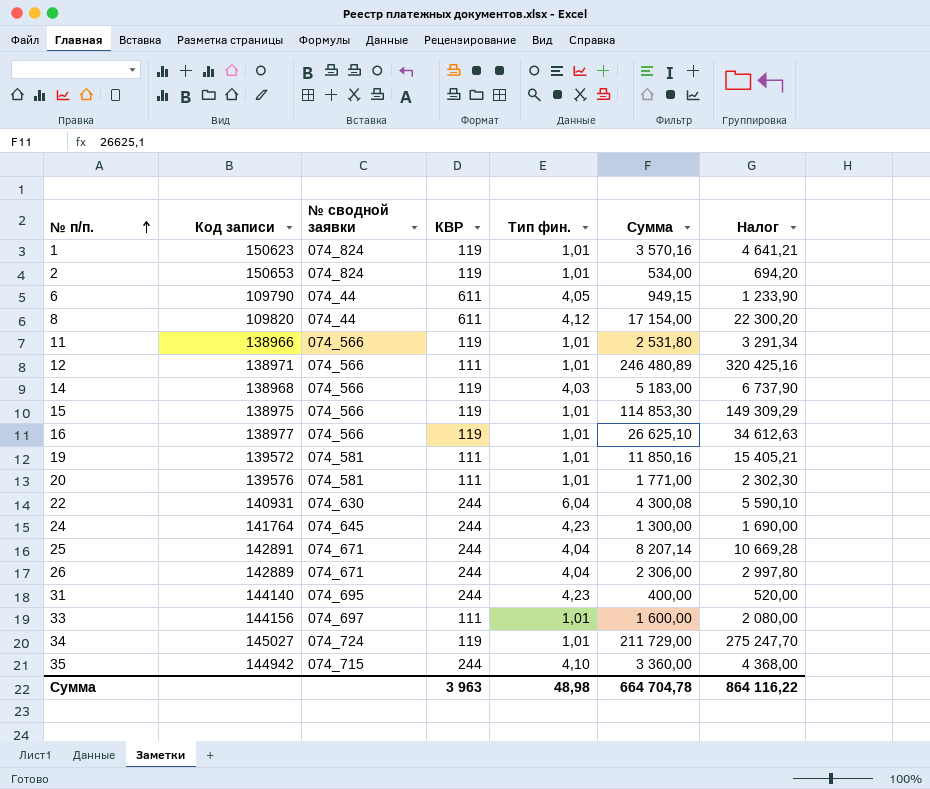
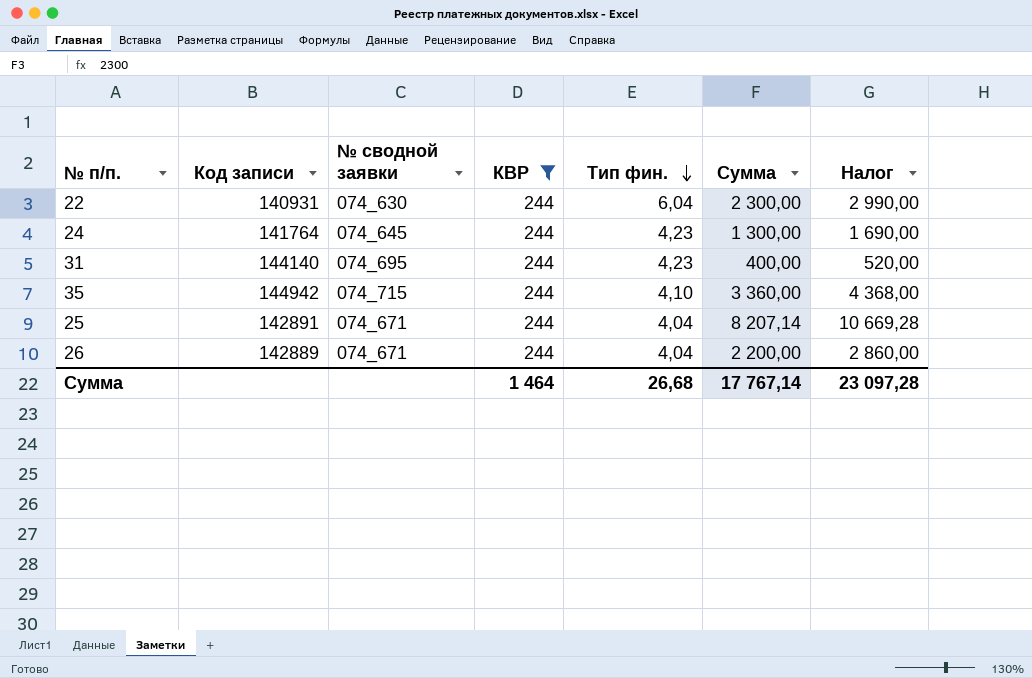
filter: none -> КВР = 244
row order: № п/п. ascending -> Тип фин. descending
22 | Сумма: 4 300,08 -> 2 300,00
22 | Налог: 5 590,10 -> 2 990,00
26 | Сумма: 2 306,00 -> 2 200,00
26 | Налог: 2 997,80 -> 2 860,00
Сумма | КВР: 3 963 -> 1 464
Сумма | Тип фин.: 48,98 -> 26,68
Сумма | Сумма: 664 704,78 -> 17 767,14
Сумма | Налог: 864 116,22 -> 23 097,28

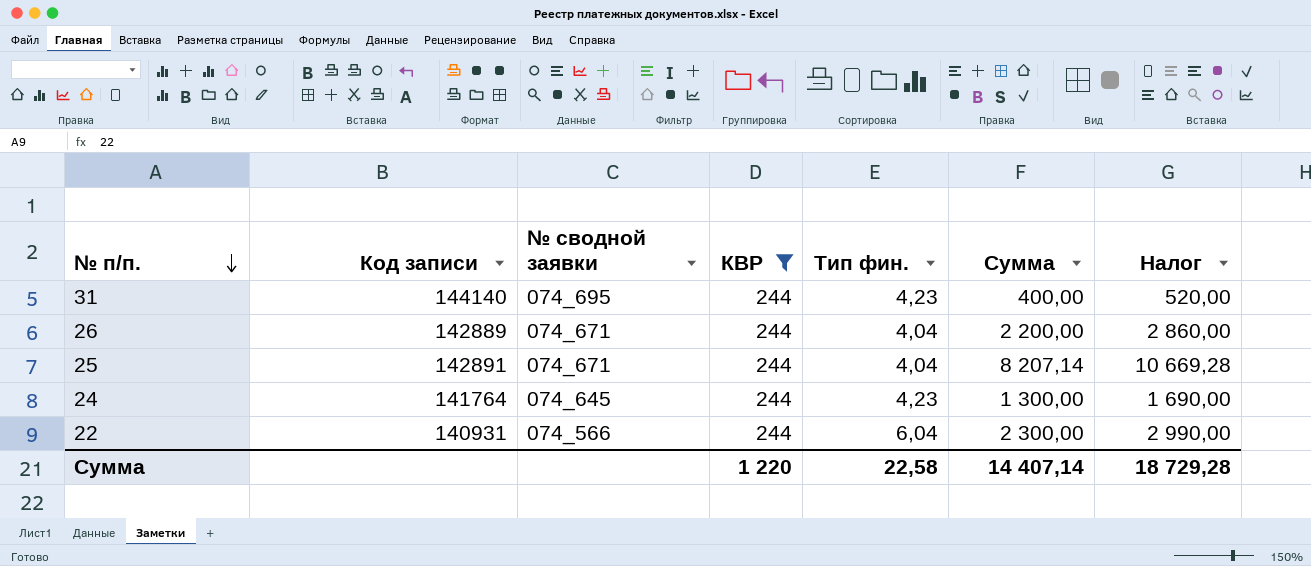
row order: Тип фин. descending -> № п/п. descending
row 35: 144942 | 074_715 | 244 | 4,10 | 3 360,00 | 4 368,00 -> none
22 | № сводной заявки: 074_630 -> 074_566
Сумма | КВР: 1 464 -> 1 220
Сумма | Тип фин.: 26,68 -> 22,58
Сумма | Сумма: 17 767,14 -> 14 407,14
Сумма | Налог: 23 097,28 -> 18 729,28

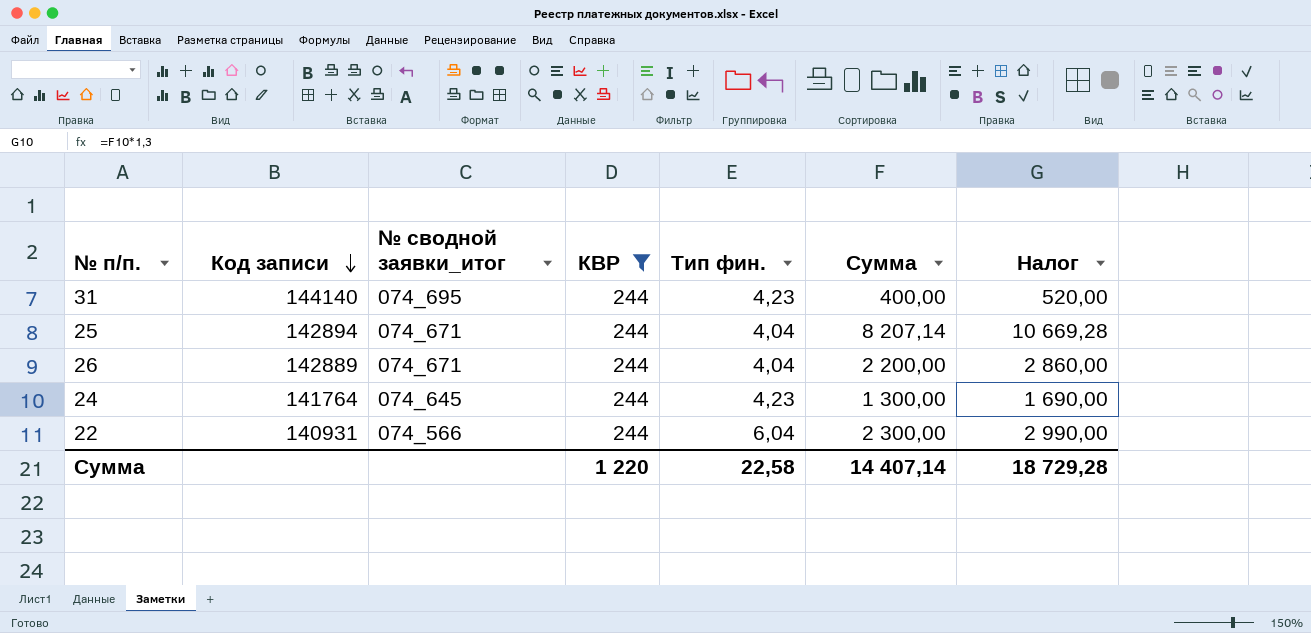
row order: № п/п. descending -> Код записи descending
column name: № сводной заявки -> № сводной заявки_итог
25 | Код записи: 142891 -> 142894

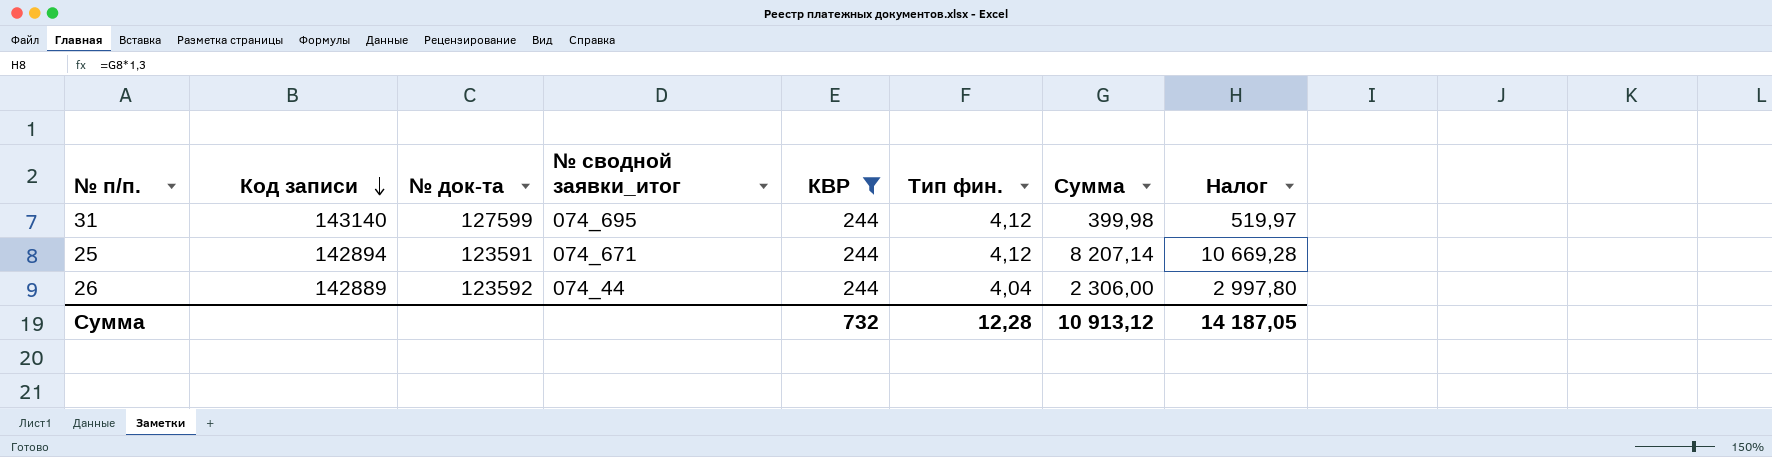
column № док-та | position: none -> 3
row 24: 141764 | 074_645 | 244 | 4,23 | 1 300,00 | 1 690,00 -> none
row 22: 140931 | 074_566 | 244 | 6,04 | 2 300,00 | 2 990,00 -> none
31 | Код записи: 144140 -> 143140
31 | Тип фин.: 4,23 -> 4,12
31 | Сумма: 400,00 -> 399,98
31 | Налог: 520,00 -> 519,97
25 | Тип фин.: 4,04 -> 4,12
26 | № сводной заявки_итог: 074_671 -> 074_44
26 | Сумма: 2 200,00 -> 2 306,00
26 | Налог: 2 860,00 -> 2 997,80
Сумма | КВР: 1 220 -> 732
Сумма | Тип фин.: 22,58 -> 12,28
Сумма | Сумма: 14 407,14 -> 10 913,12
Сумма | Налог: 18 729,28 -> 14 187,05

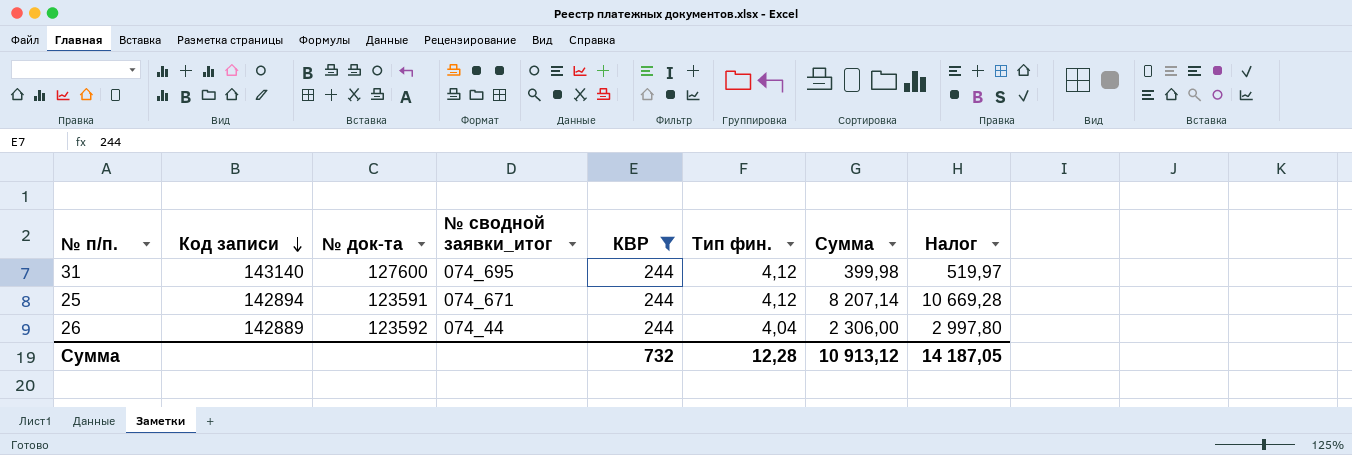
31 | № док-та: 127599 -> 127600

